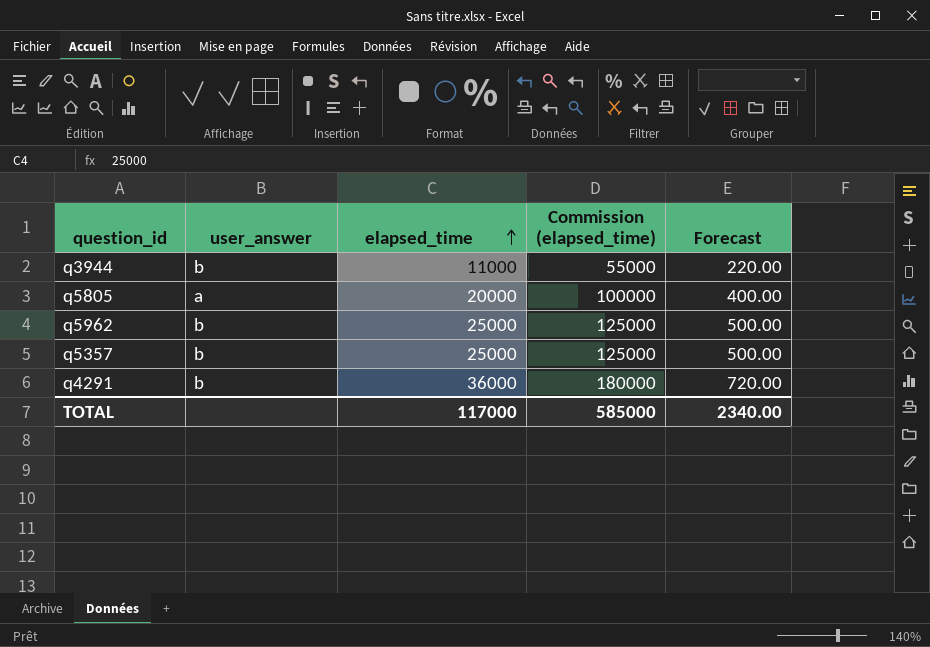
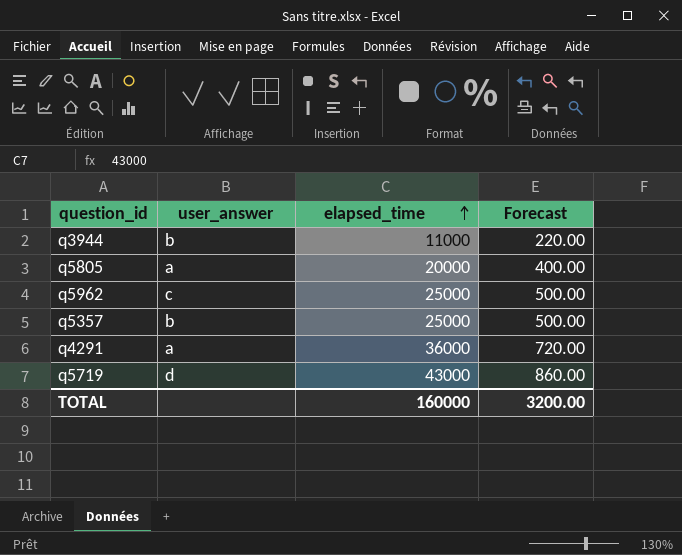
column Commission (elapsed_time) | formula: [elapsed_time] * 5 -> none
q5962 | user_answer: b -> c
q4291 | user_answer: b -> a
row q5719: none -> d | 43000 | 860.00
TOTAL | elapsed_time: 117000 -> 160000
TOTAL | Forecast: 2340.00 -> 3200.00

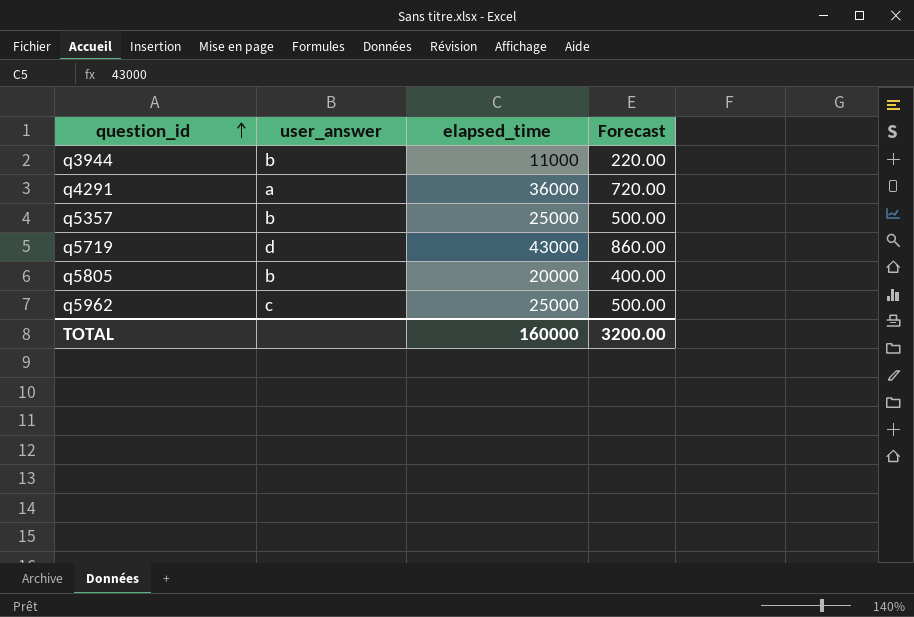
row order: elapsed_time ascending -> question_id ascending
q5805 | user_answer: a -> b

